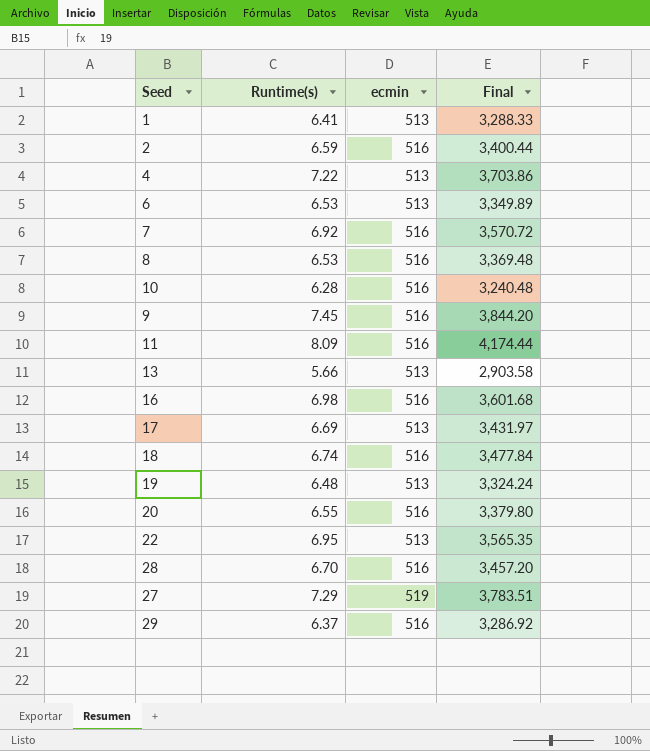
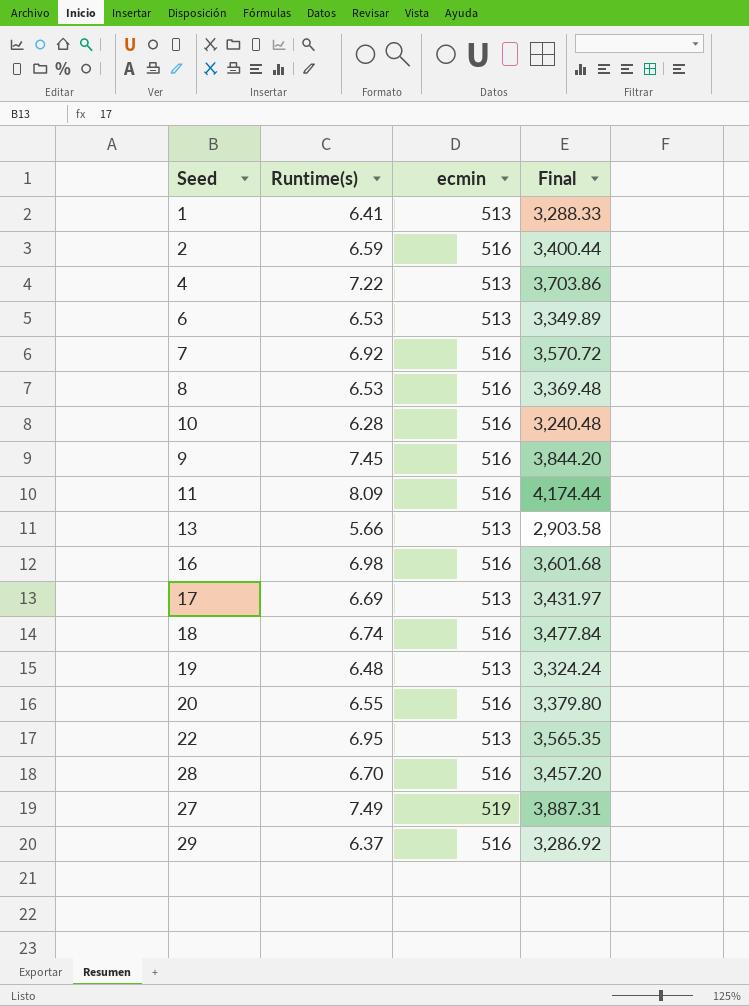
27 | Runtime(s): 7.29 -> 7.49
27 | Final: 3,783.51 -> 3,887.31

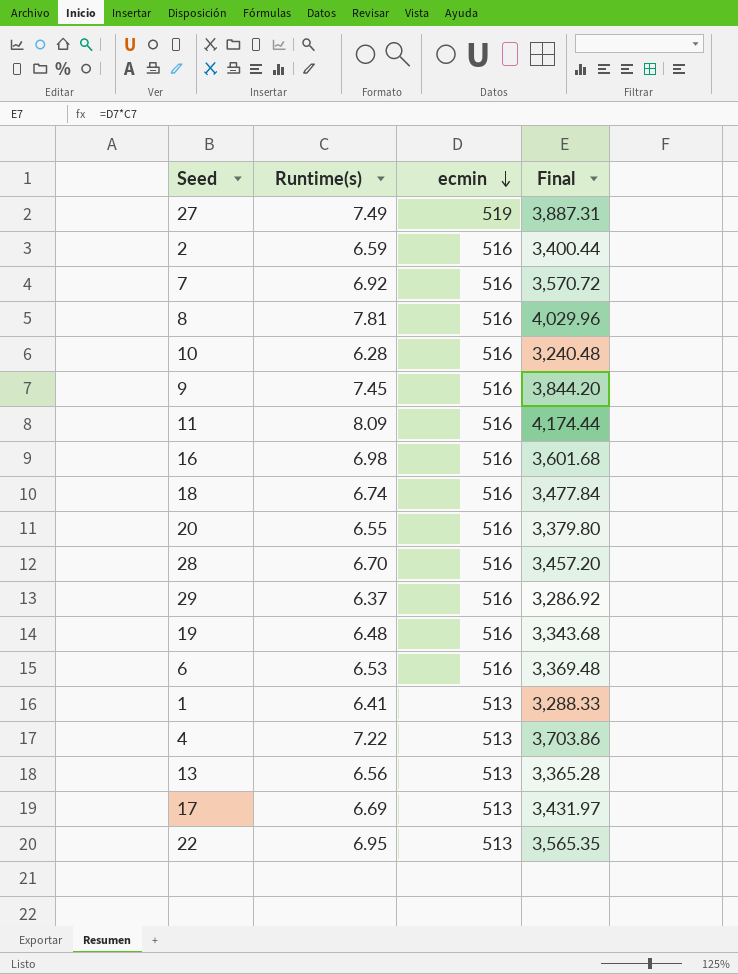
row order: none -> ecmin descending
8 | Runtime(s): 6.53 -> 7.81
8 | Final: 3,369.48 -> 4,029.96
19 | ecmin: 513 -> 516
19 | Final: 3,324.24 -> 3,343.68
6 | ecmin: 513 -> 516
6 | Final: 3,349.89 -> 3,369.48
13 | Runtime(s): 5.66 -> 6.56
13 | Final: 2,903.58 -> 3,365.28

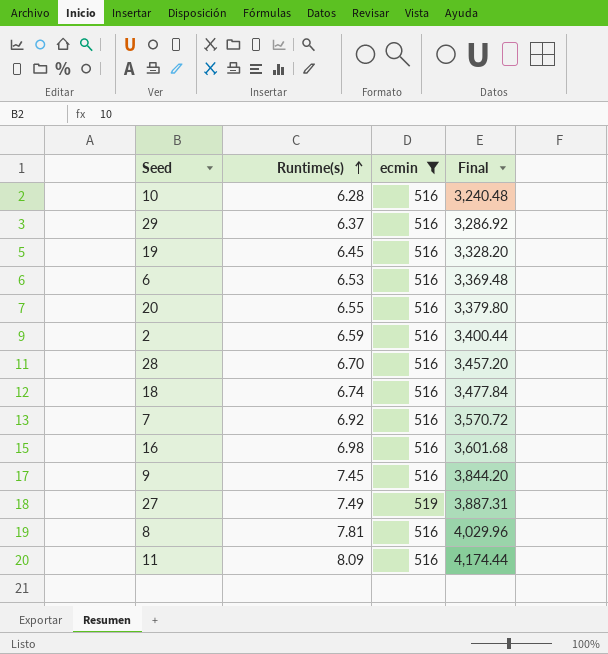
filter: none -> ecmin != 513
row order: ecmin descending -> Runtime(s) ascending
19 | Runtime(s): 6.48 -> 6.45
19 | Final: 3,343.68 -> 3,328.20

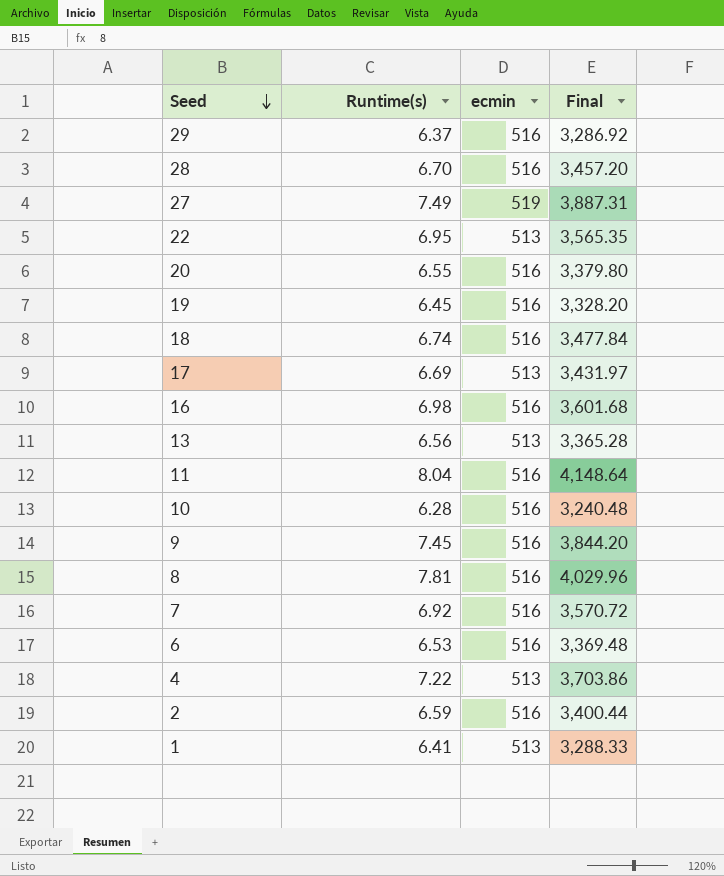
filter: ecmin != 513 -> none
row order: Runtime(s) ascending -> Seed descending
11 | Runtime(s): 8.09 -> 8.04
11 | Final: 4,174.44 -> 4,148.64

